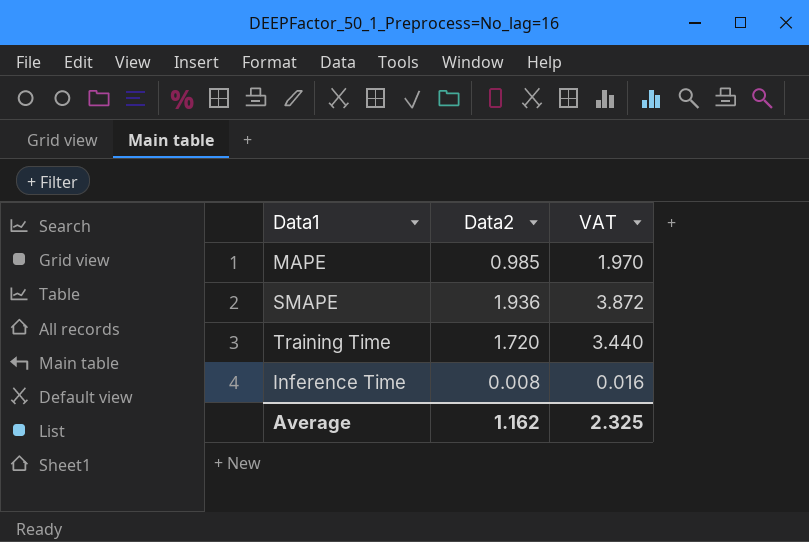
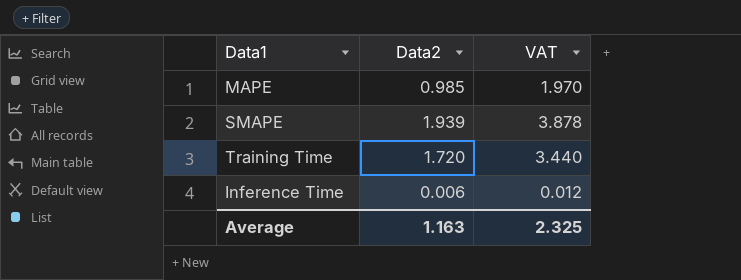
SMAPE | Data2: 1.936 -> 1.939
SMAPE | VAT: 3.872 -> 3.878
Inference Time | Data2: 0.008 -> 0.006
Inference Time | VAT: 0.016 -> 0.012
Average | Data2: 1.162 -> 1.163

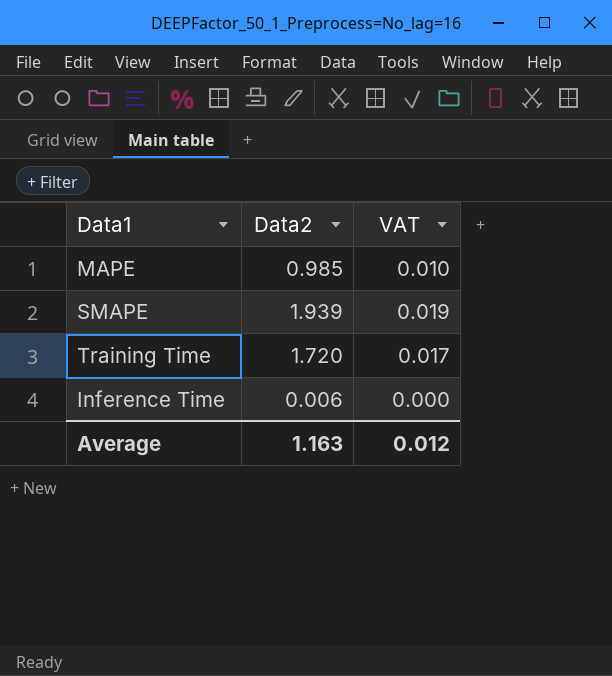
column VAT | formula: [Data2] * 2 -> [Data2] * 0.01
Average | VAT: 2.325 -> 0.012

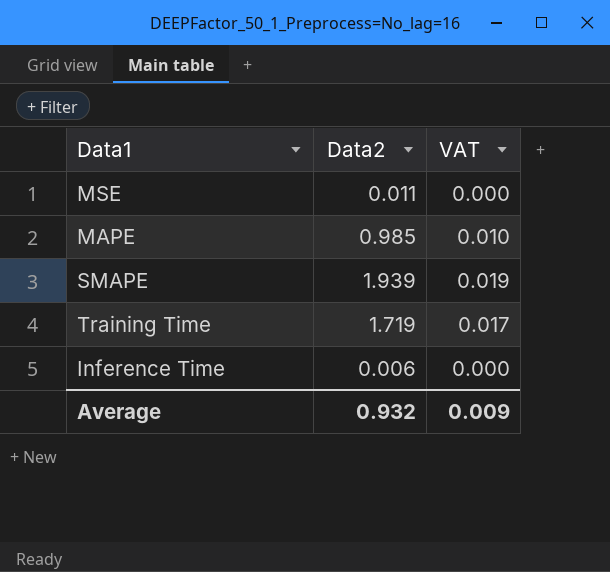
row MSE: none -> 0.011 | 0.000
Training Time | Data2: 1.720 -> 1.719
Average | Data2: 1.163 -> 0.932
Average | VAT: 0.012 -> 0.009

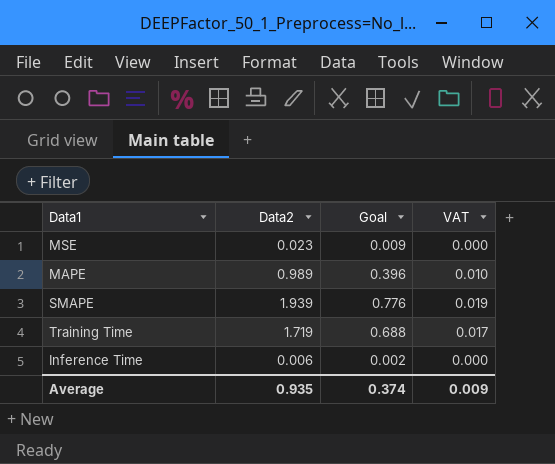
column Goal | formula: none -> [Data2] * 0.4
MSE | Data2: 0.011 -> 0.023
MAPE | Data2: 0.985 -> 0.989
Average | Data2: 0.932 -> 0.935

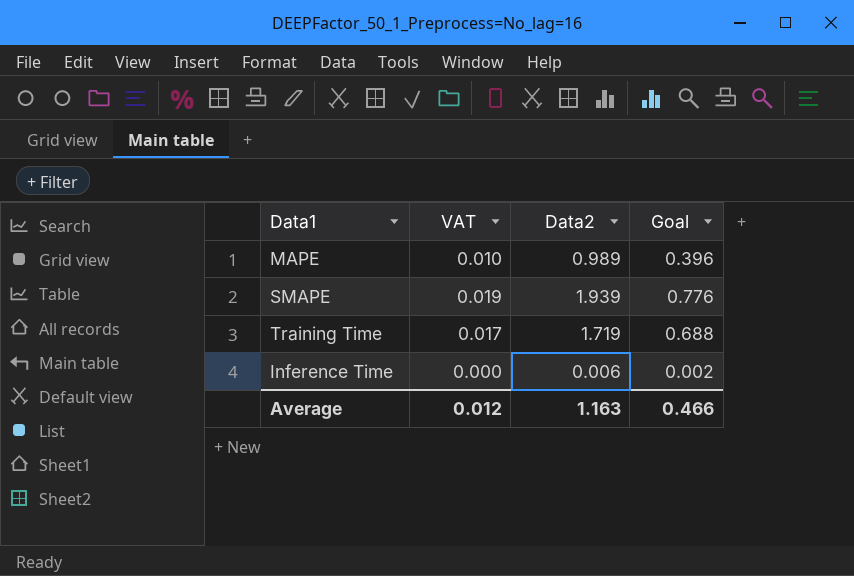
column VAT | position: 4 -> 2
row MSE: 0.023 | 0.009 | 0.000 -> none
Average | VAT: 0.009 -> 0.012
Average | Data2: 0.935 -> 1.163
Average | Goal: 0.374 -> 0.466

